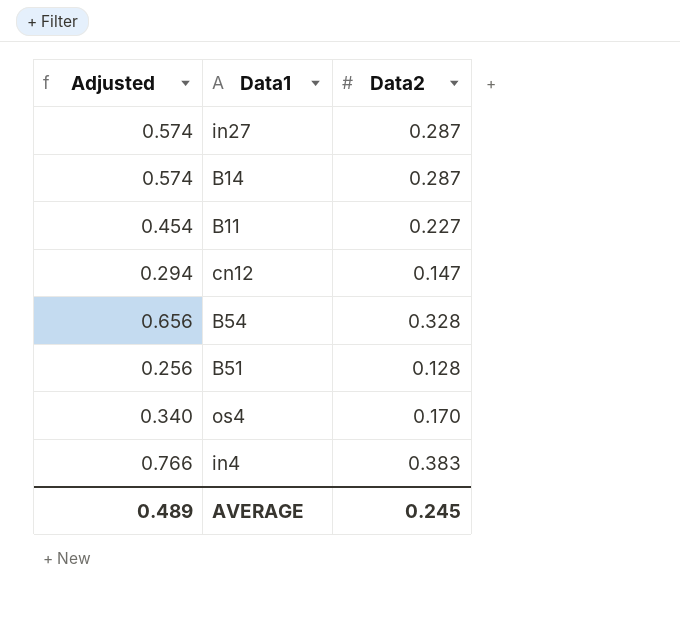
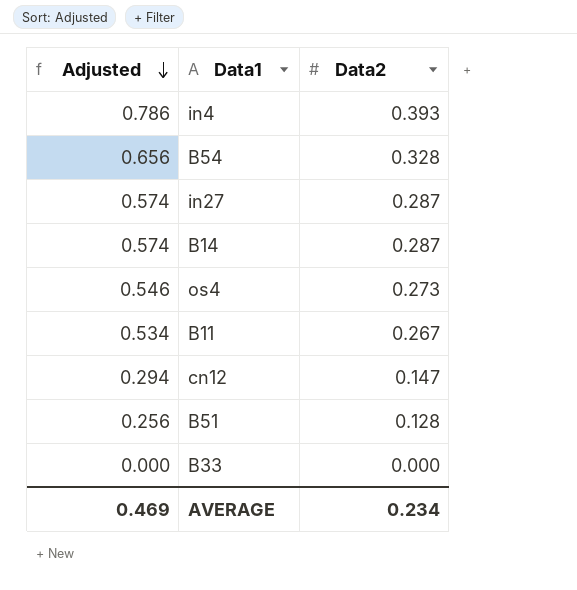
row order: none -> Adjusted descending
in4 | Adjusted: 0.766 -> 0.786
in4 | Data2: 0.383 -> 0.393
os4 | Adjusted: 0.340 -> 0.546
os4 | Data2: 0.170 -> 0.273
B11 | Adjusted: 0.454 -> 0.534
B11 | Data2: 0.227 -> 0.267
row B33: none -> 0.000 | 0.000
AVERAGE | Adjusted: 0.489 -> 0.469
AVERAGE | Data2: 0.245 -> 0.234

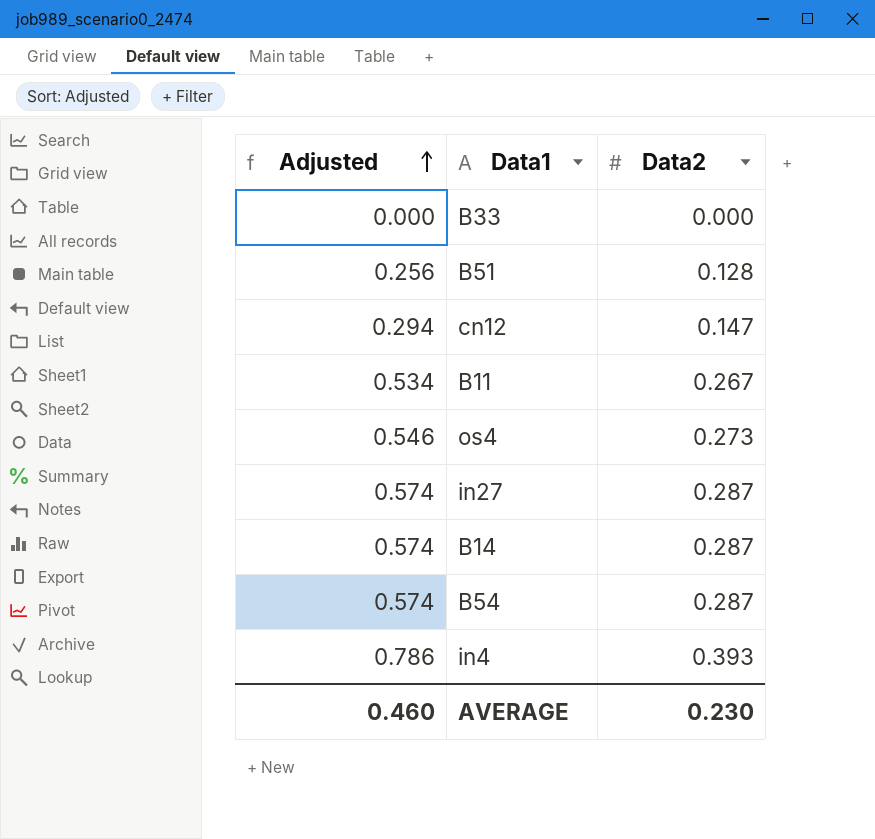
row order: Adjusted descending -> Adjusted ascending
B54 | Adjusted: 0.656 -> 0.574
B54 | Data2: 0.328 -> 0.287
AVERAGE | Adjusted: 0.469 -> 0.460
AVERAGE | Data2: 0.234 -> 0.230

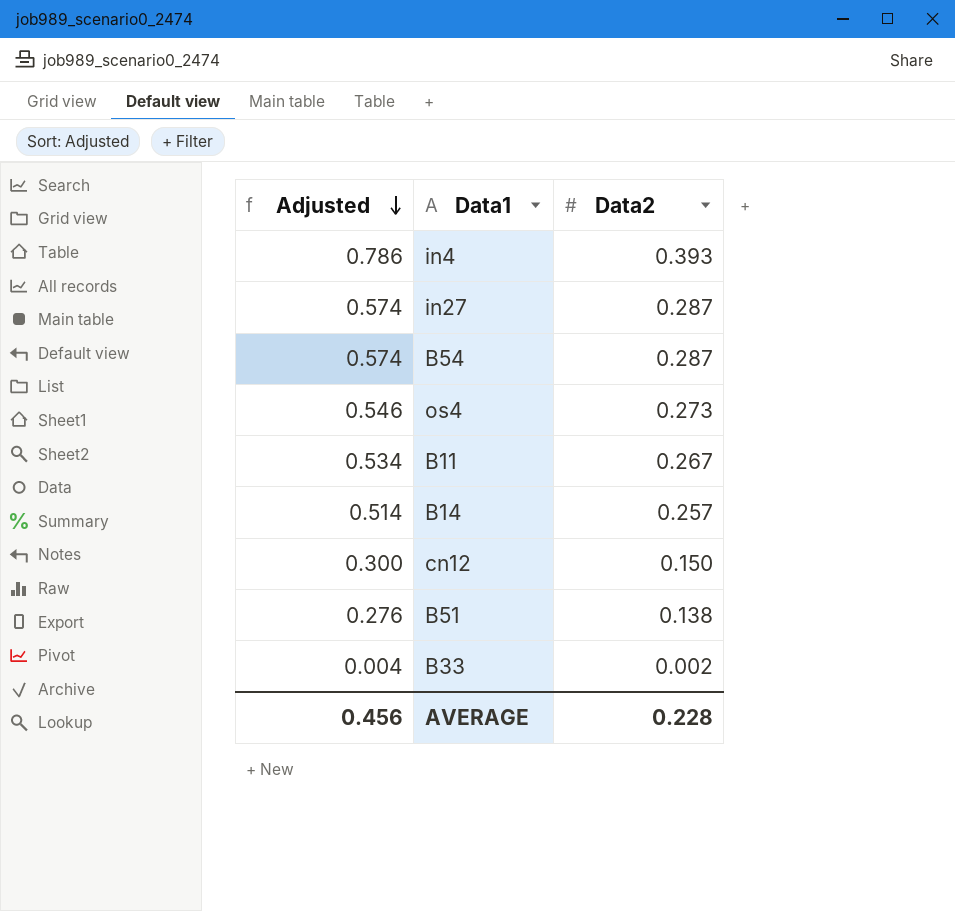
row order: Adjusted ascending -> Adjusted descending
B14 | Adjusted: 0.574 -> 0.514
B14 | Data2: 0.287 -> 0.257
cn12 | Adjusted: 0.294 -> 0.300
cn12 | Data2: 0.147 -> 0.150
B51 | Adjusted: 0.256 -> 0.276
B51 | Data2: 0.128 -> 0.138
B33 | Adjusted: 0.000 -> 0.004
B33 | Data2: 0.000 -> 0.002
AVERAGE | Adjusted: 0.460 -> 0.456
AVERAGE | Data2: 0.230 -> 0.228

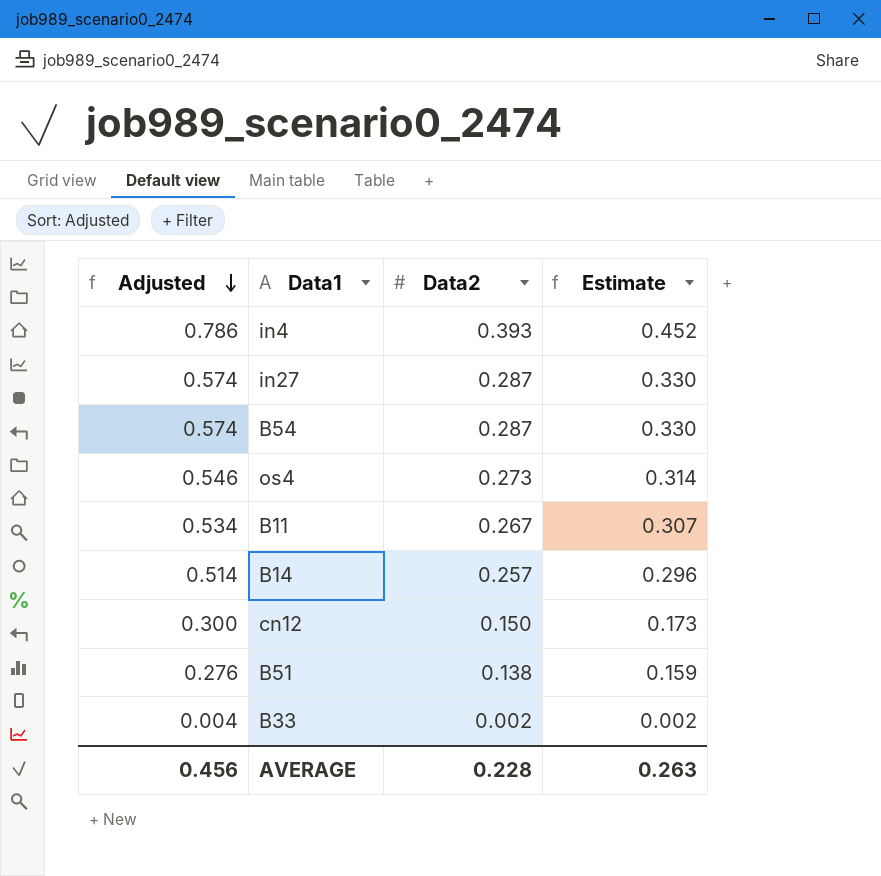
column Estimate | formula: none -> [Data2] * 1.15

